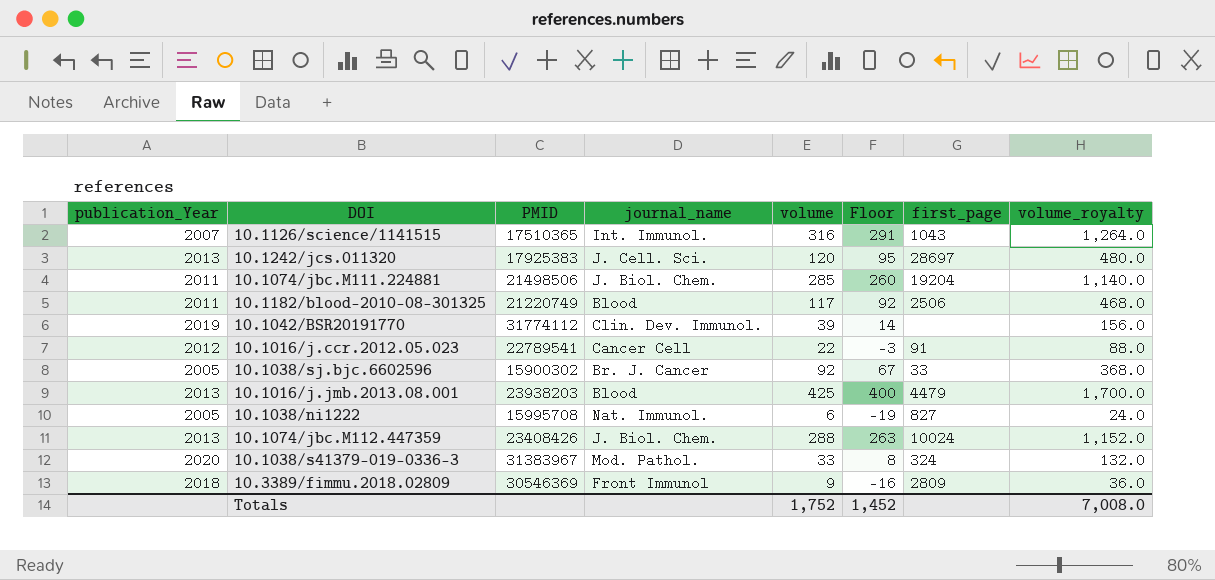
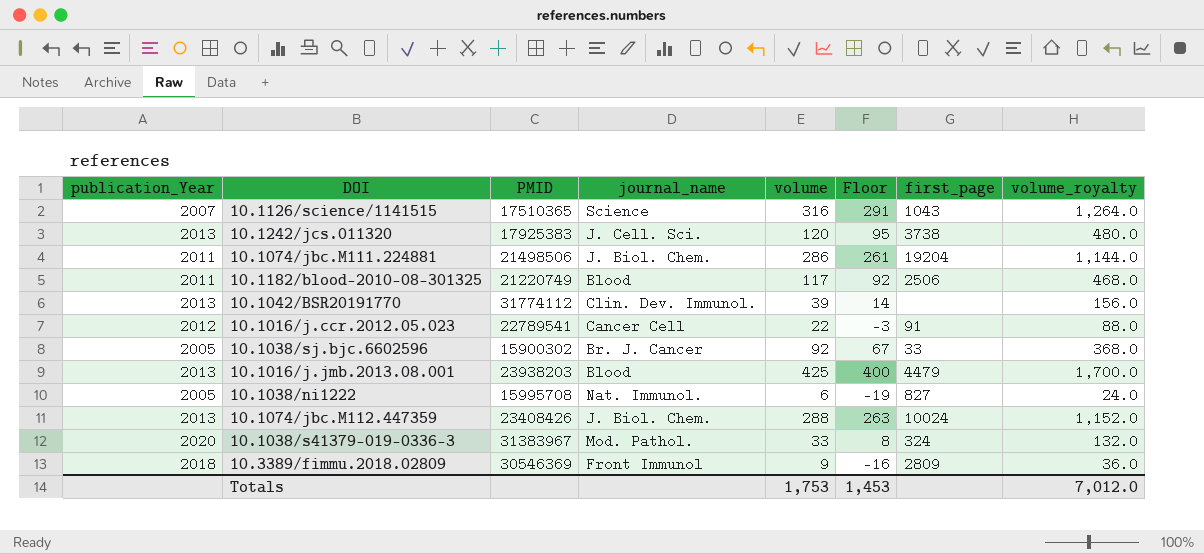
10.1126/science/1141515 | journal_name: Int. Immunol. -> Science
10.1242/jcs.011320 | first_page: 28697 -> 3738
10.1074/jbc.M111.224881 | volume: 285 -> 286
10.1074/jbc.M111.224881 | Floor: 260 -> 261
10.1074/jbc.M111.224881 | volume_royalty: 1,140.0 -> 1,144.0
10.1042/BSR20191770 | publication_Year: 2019 -> 2013
Totals | volume: 1,752 -> 1,753
Totals | Floor: 1,452 -> 1,453
Totals | volume_royalty: 7,008.0 -> 7,012.0

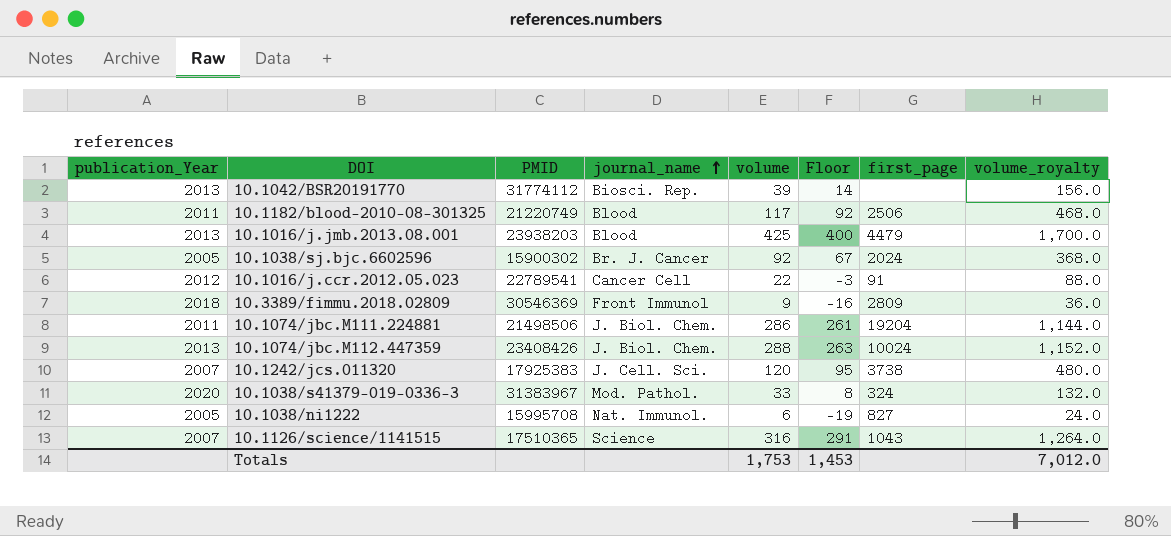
row order: none -> journal_name ascending
10.1042/BSR20191770 | journal_name: Clin. Dev. Immunol. -> Biosci. Rep.
10.1038/sj.bjc.6602596 | first_page: 33 -> 2024
10.1242/jcs.011320 | publication_Year: 2013 -> 2007

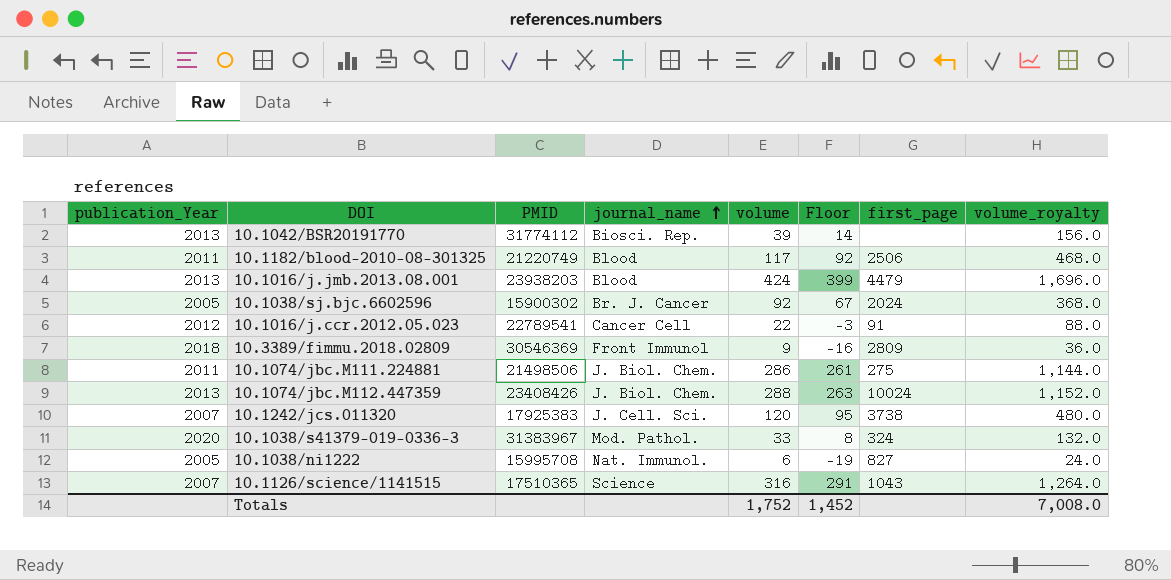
10.1016/j.jmb.2013.08.001 | volume: 425 -> 424
10.1016/j.jmb.2013.08.001 | Floor: 400 -> 399
10.1016/j.jmb.2013.08.001 | volume_royalty: 1,700.0 -> 1,696.0
10.1074/jbc.M111.224881 | first_page: 19204 -> 275
Totals | volume: 1,753 -> 1,752
Totals | Floor: 1,453 -> 1,452
Totals | volume_royalty: 7,012.0 -> 7,008.0

